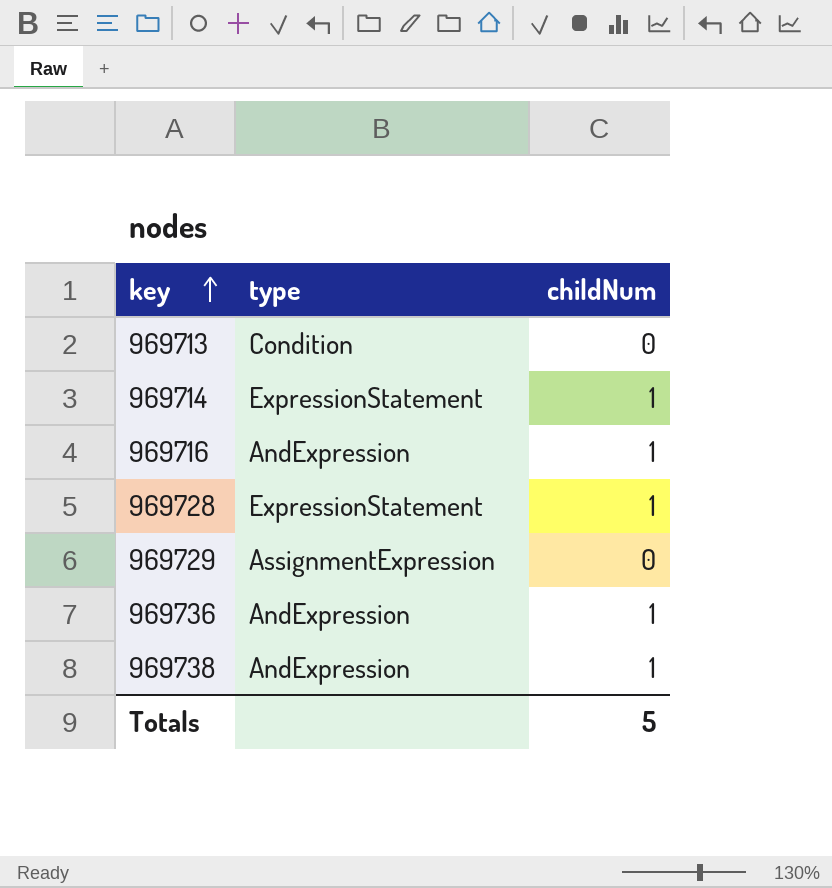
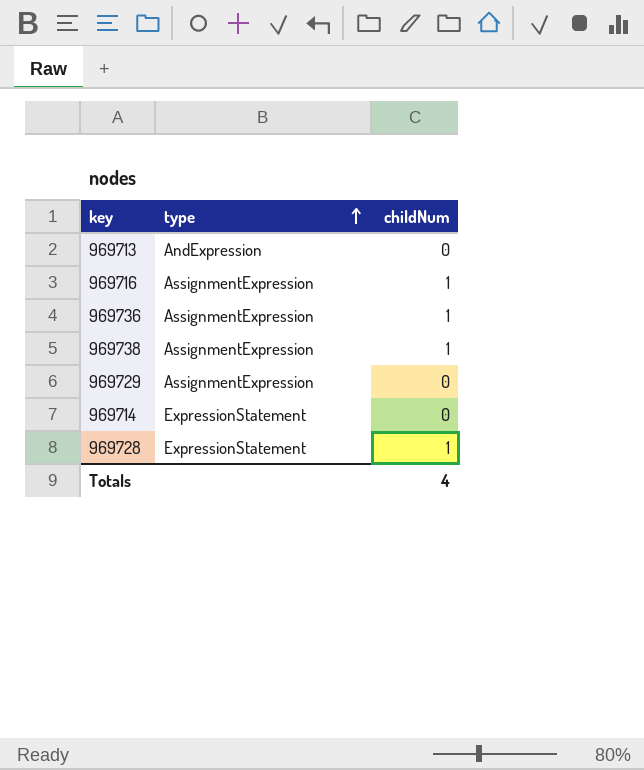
row order: key ascending -> type ascending
969713 | type: Condition -> AndExpression
969716 | type: AndExpression -> AssignmentExpression
969736 | type: AndExpression -> AssignmentExpression
969738 | type: AndExpression -> AssignmentExpression
969714 | childNum: 1 -> 0
Totals | childNum: 5 -> 4

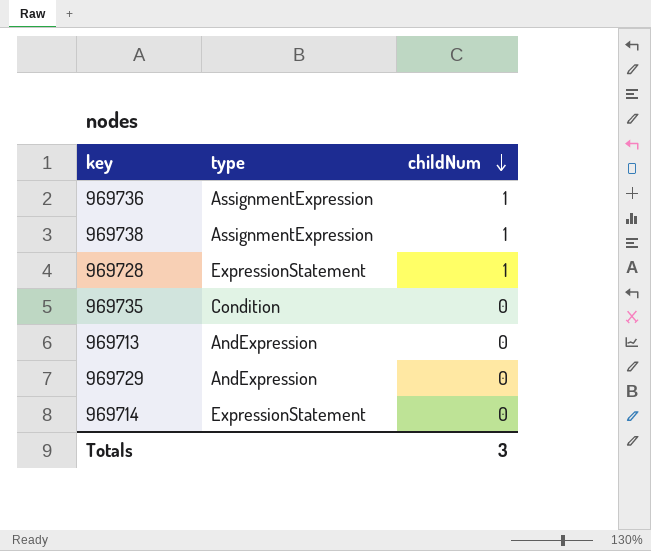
row order: type ascending -> childNum descending
row 969716: AssignmentExpression | 1 -> none
row 969735: none -> Condition | 0
969729 | type: AssignmentExpression -> AndExpression
Totals | childNum: 4 -> 3

